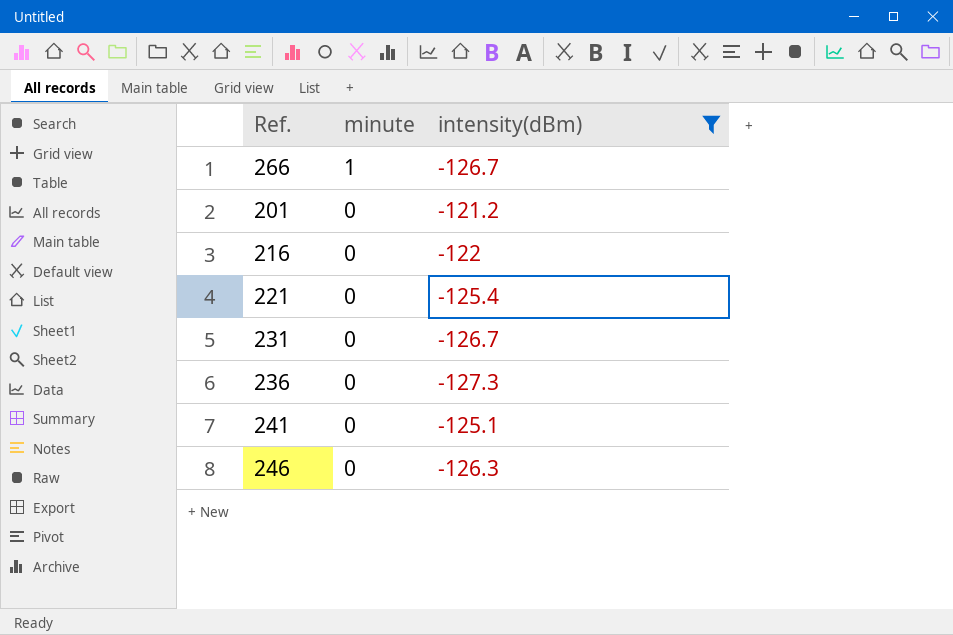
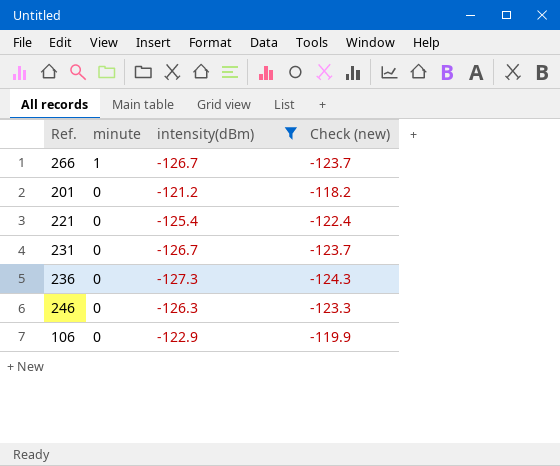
column Check (new) | formula: none -> [intensity(dBm)] + 3
row 216: 0 | -122 -> none
row 241: 0 | -125.1 -> none
row 106: none -> 0 | -122.9 | -119.9

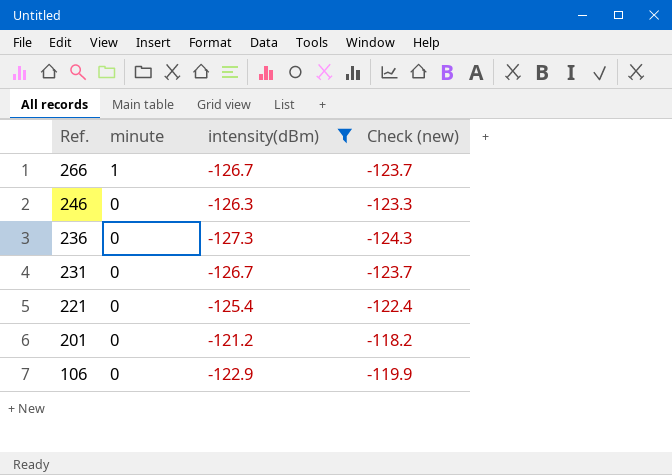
row order: minute descending -> Ref. descending

